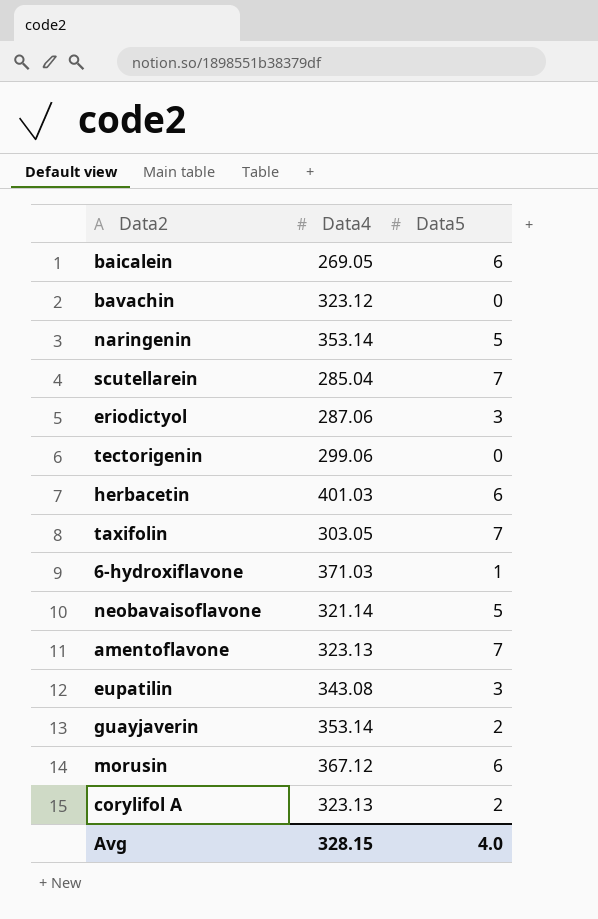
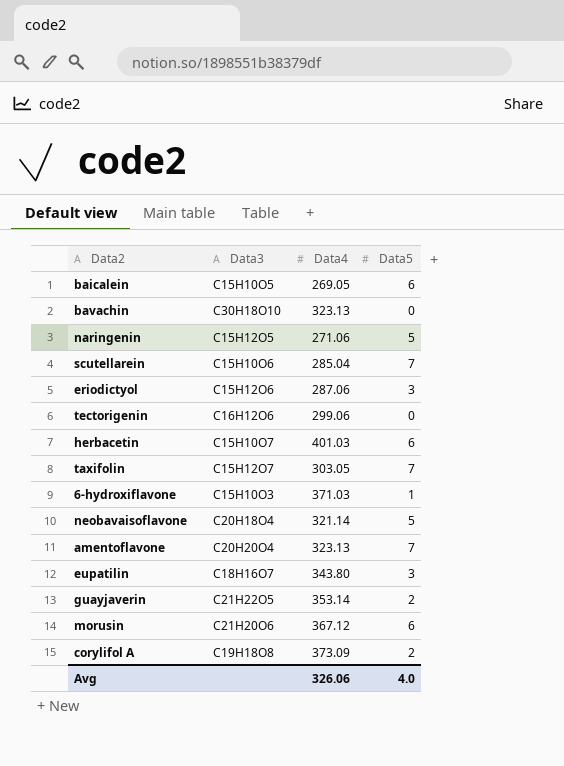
column Data3 | position: none -> 2
bavachin | Data4: 323.12 -> 323.13
naringenin | Data4: 353.14 -> 271.06
eupatilin | Data4: 343.08 -> 343.80
corylifol A | Data4: 323.13 -> 373.09
Avg | Data4: 328.15 -> 326.06

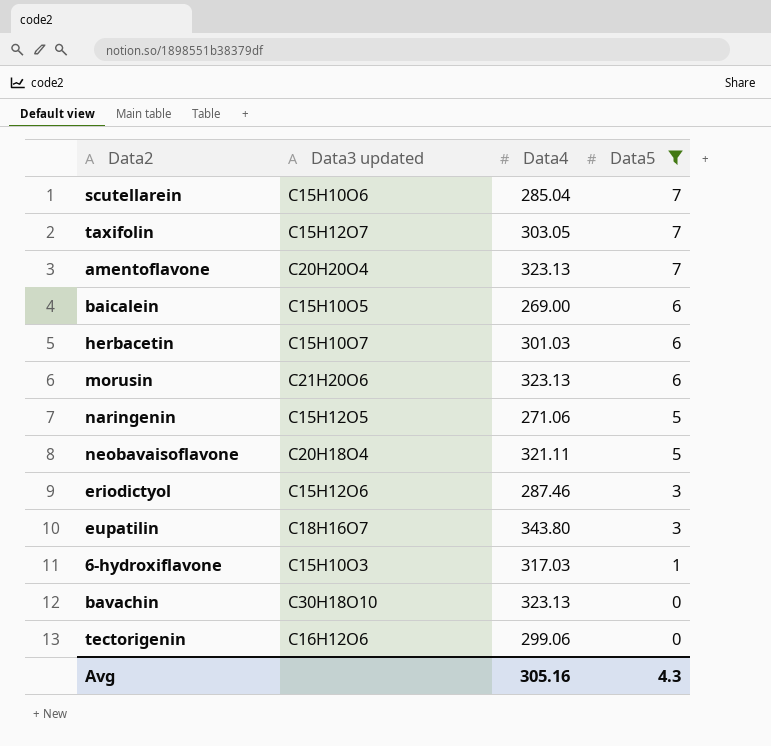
filter: none -> Data5 != 2
row order: none -> Data5 descending
column name: Data3 -> Data3 updated
baicalein | Data4: 269.05 -> 269.00
herbacetin | Data4: 401.03 -> 301.03
morusin | Data4: 367.12 -> 323.13
neobavaisoflavone | Data4: 321.14 -> 321.11
eriodictyol | Data4: 287.06 -> 287.46
6-hydroxiflavone | Data4: 371.03 -> 317.03
Avg | Data4: 326.06 -> 305.16
Avg | Data5: 4.0 -> 4.3

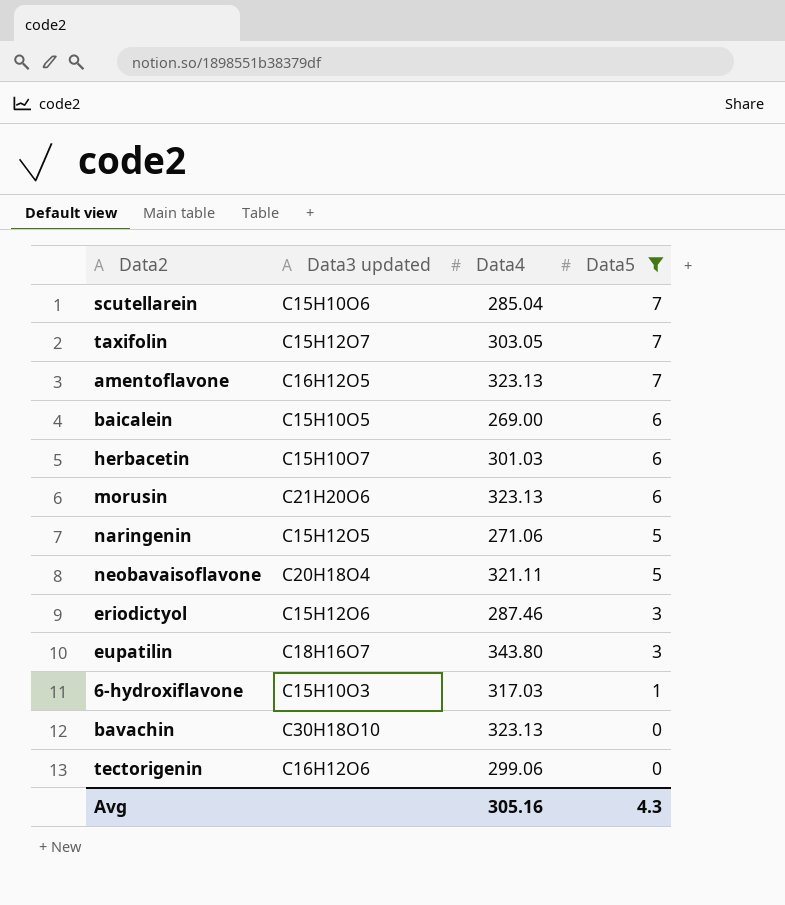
amentoflavone | Data3 updated: C20H20O4 -> C16H12O5

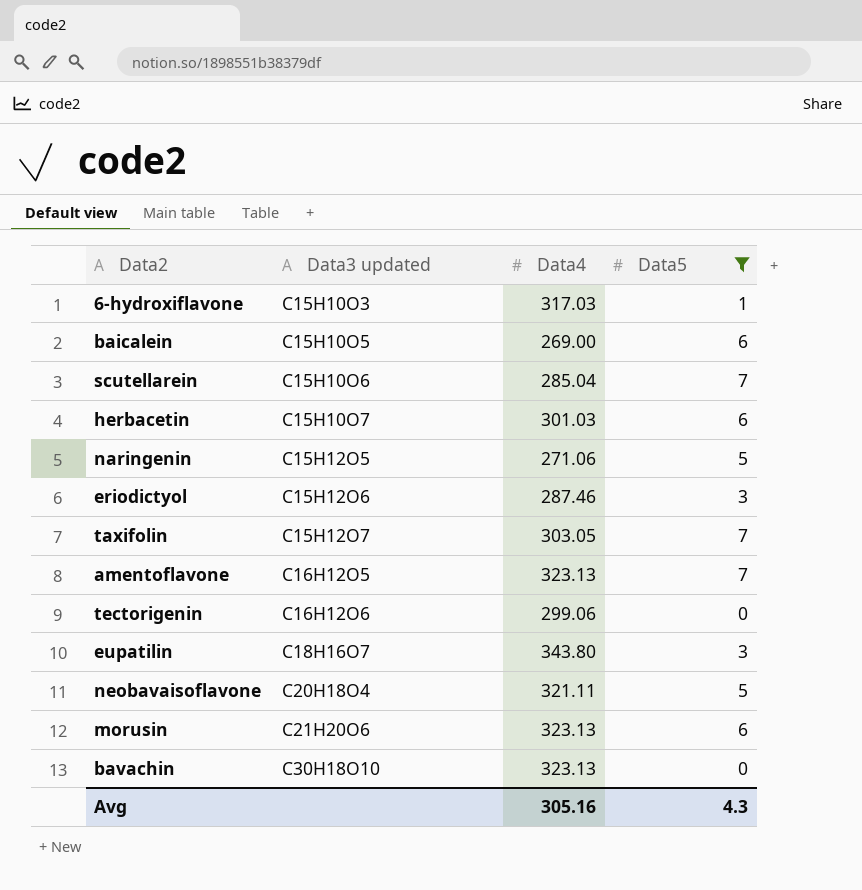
row order: Data5 descending -> Data3 updated ascending

